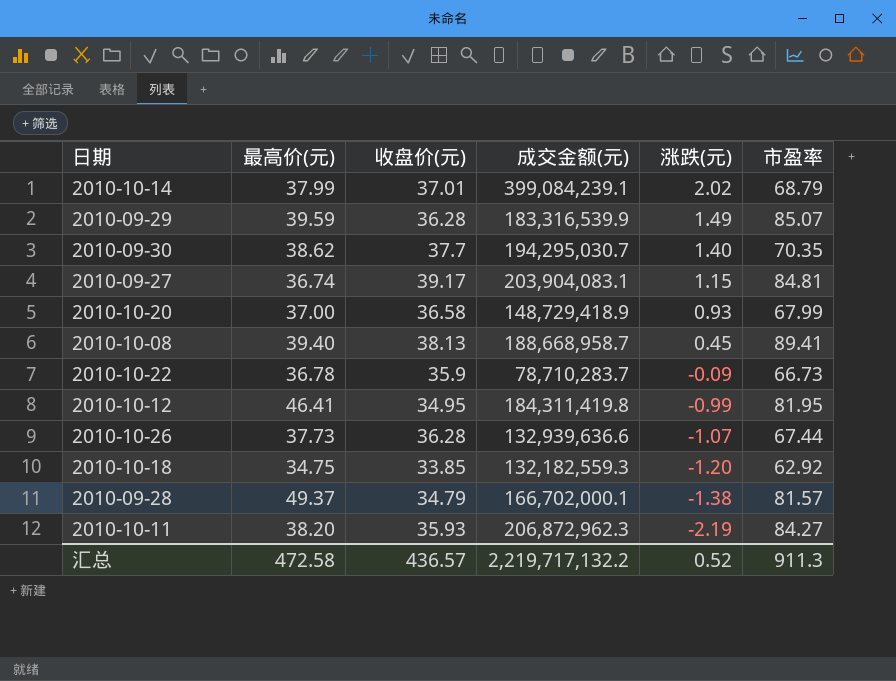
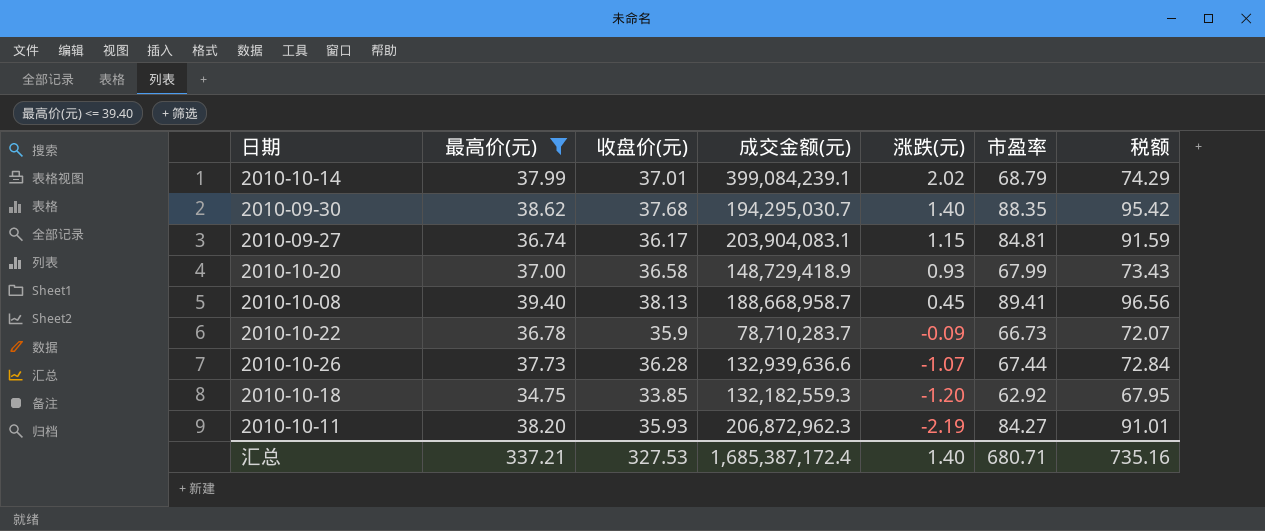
filter: none -> 最高价(元) <= 39.40
column 税额 | formula: none -> [市盈率] * 1.08
2010-09-30 | 收盘价(元): 37.7 -> 37.68
2010-09-30 | 市盈率: 70.35 -> 88.35
2010-09-27 | 收盘价(元): 39.17 -> 36.17
汇总 | 最高价(元): 472.58 -> 337.21
汇总 | 收盘价(元): 436.57 -> 327.53
汇总 | 成交金额(元): 2,219,717,132.2 -> 1,685,387,172.4
汇总 | 涨跌(元): 0.52 -> 1.40
汇总 | 市盈率: 911.3 -> 680.71

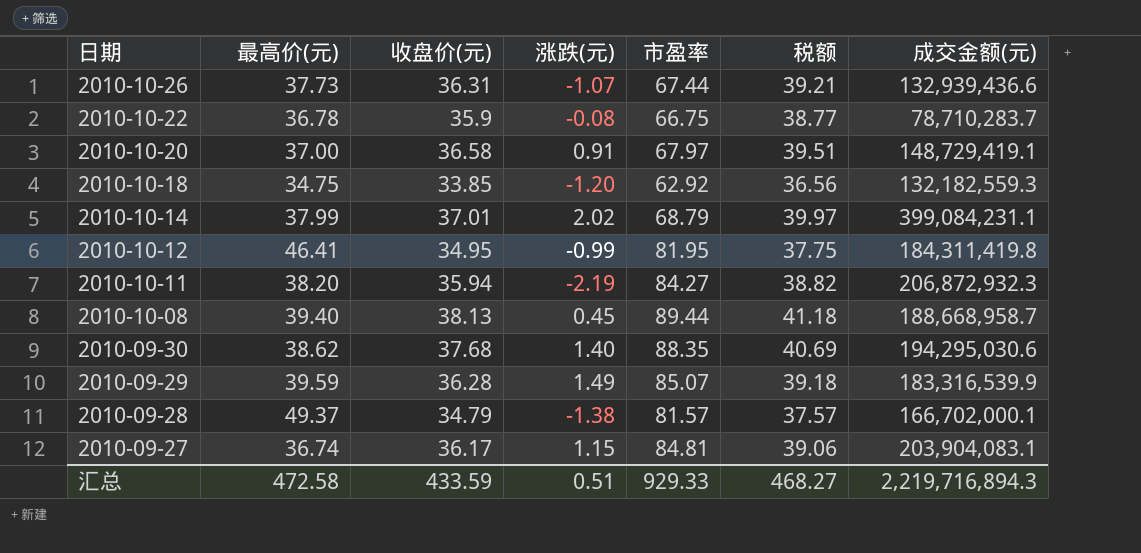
filter: 最高价(元) <= 39.40 -> none
row order: 涨跌(元) descending -> 日期 descending
column 税额 | formula: [市盈率] * 1.08 -> [收盘价(元)] * 1.08
column 成交金额(元) | position: 4 -> 7
2010-10-26 | 收盘价(元): 36.28 -> 36.31
2010-10-26 | 成交金额(元): 132,939,636.6 -> 132,939,436.6
2010-10-22 | 涨跌(元): -0.09 -> -0.08
2010-10-22 | 市盈率: 66.73 -> 66.75
2010-10-20 | 涨跌(元): 0.93 -> 0.91
2010-10-20 | 市盈率: 67.99 -> 67.97
2010-10-20 | 成交金额(元): 148,729,418.9 -> 148,729,419.1
2010-10-14 | 成交金额(元): 399,084,239.1 -> 399,084,231.1
2010-10-11 | 收盘价(元): 35.93 -> 35.94
2010-10-11 | 成交金额(元): 206,872,962.3 -> 206,872,932.3
2010-10-08 | 市盈率: 89.41 -> 89.44
2010-09-30 | 成交金额(元): 194,295,030.7 -> 194,295,030.6
汇总 | 最高价(元): 337.21 -> 472.58
汇总 | 收盘价(元): 327.53 -> 433.59
汇总 | 涨跌(元): 1.40 -> 0.51
汇总 | 市盈率: 680.71 -> 929.33
汇总 | 税额: 735.16 -> 468.27
汇总 | 成交金额(元): 1,685,387,172.4 -> 2,219,716,894.3

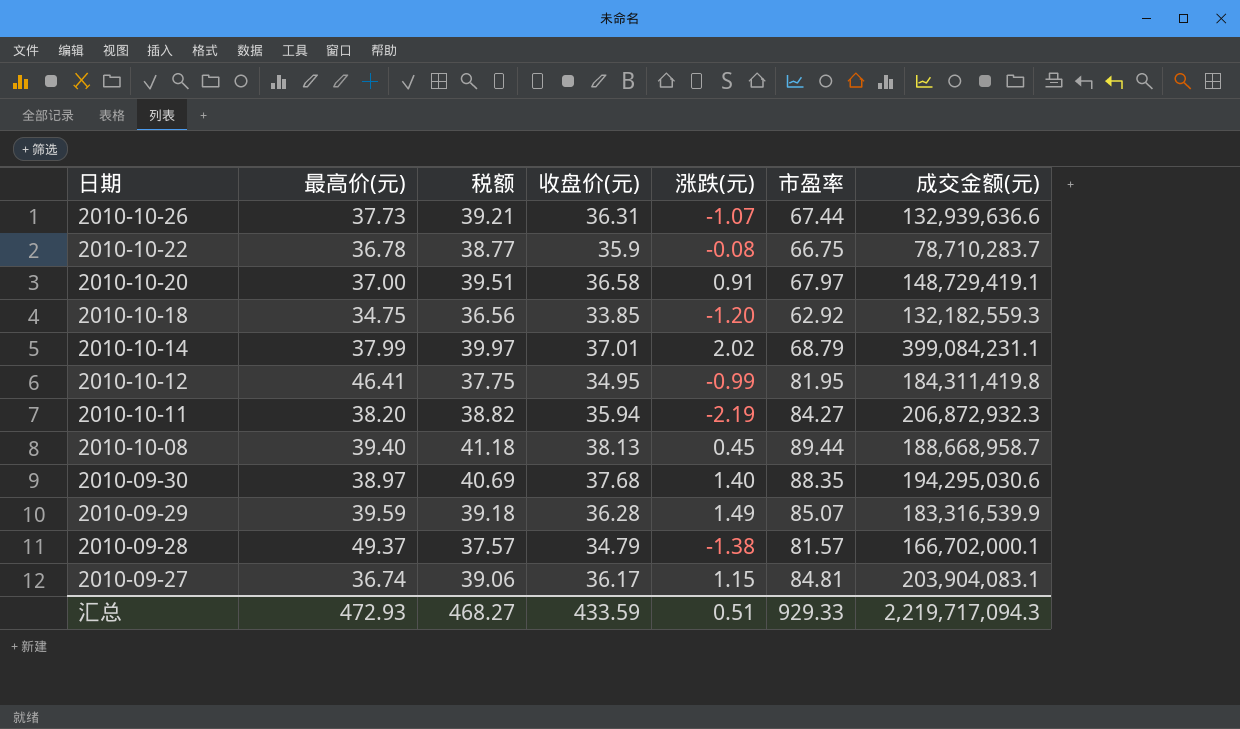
column 税额 | position: 6 -> 3
2010-10-26 | 成交金额(元): 132,939,436.6 -> 132,939,636.6
2010-09-30 | 最高价(元): 38.62 -> 38.97
汇总 | 最高价(元): 472.58 -> 472.93
汇总 | 成交金额(元): 2,219,716,894.3 -> 2,219,717,094.3

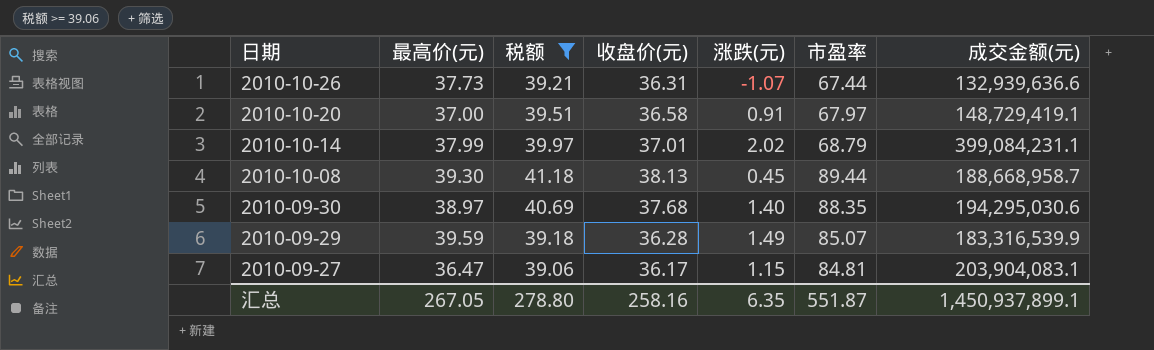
filter: none -> 税额 >= 39.06
2010-10-08 | 最高价(元): 39.40 -> 39.30
2010-09-27 | 最高价(元): 36.74 -> 36.47
汇总 | 最高价(元): 472.93 -> 267.05
汇总 | 税额: 468.27 -> 278.80
汇总 | 收盘价(元): 433.59 -> 258.16
汇总 | 涨跌(元): 0.51 -> 6.35
汇总 | 市盈率: 929.33 -> 551.87
汇总 | 成交金额(元): 2,219,717,094.3 -> 1,450,937,899.1

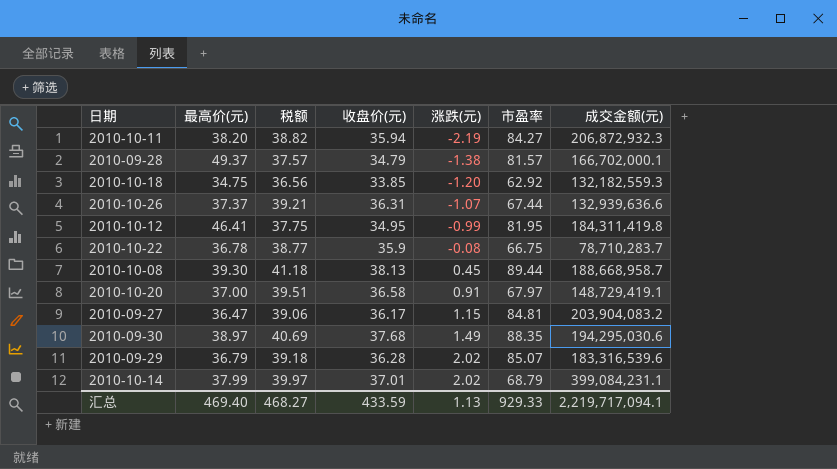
filter: 税额 >= 39.06 -> none
row order: 日期 descending -> 涨跌(元) ascending
2010-10-26 | 最高价(元): 37.73 -> 37.37
2010-09-27 | 成交金额(元): 203,904,083.1 -> 203,904,083.2
2010-09-30 | 涨跌(元): 1.40 -> 1.49
2010-09-29 | 最高价(元): 39.59 -> 36.79
2010-09-29 | 涨跌(元): 1.49 -> 2.02
2010-09-29 | 成交金额(元): 183,316,539.9 -> 183,316,539.6
汇总 | 最高价(元): 267.05 -> 469.40
汇总 | 税额: 278.80 -> 468.27
汇总 | 收盘价(元): 258.16 -> 433.59
汇总 | 涨跌(元): 6.35 -> 1.13
汇总 | 市盈率: 551.87 -> 929.33
汇总 | 成交金额(元): 1,450,937,899.1 -> 2,219,717,094.1

